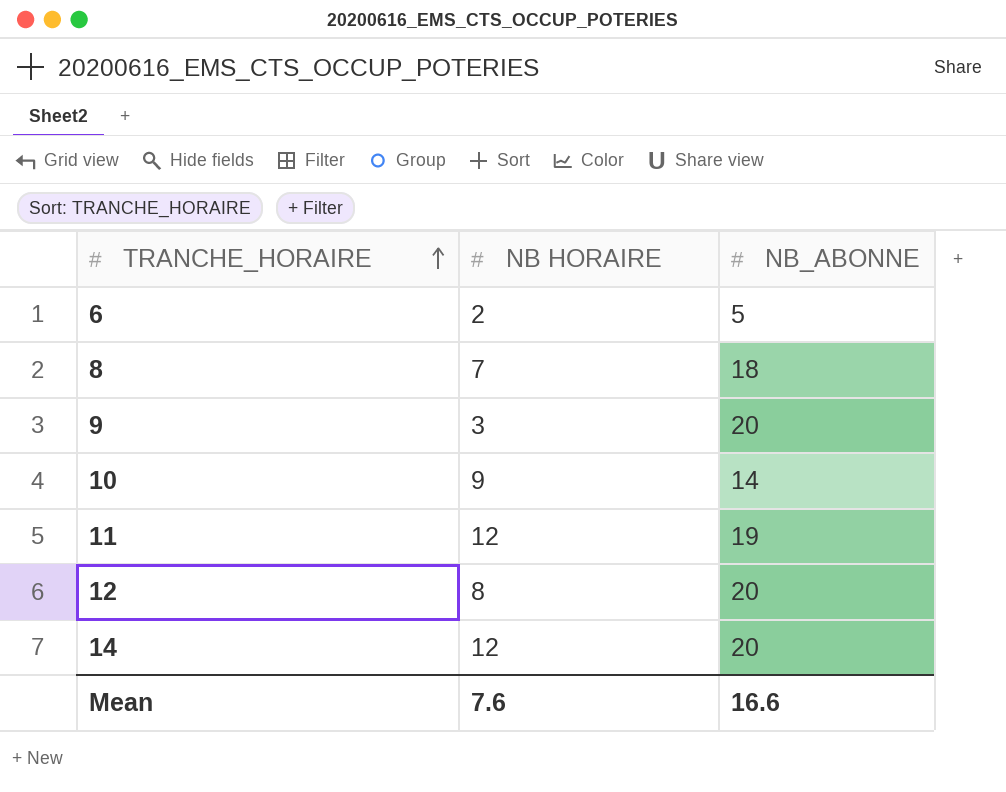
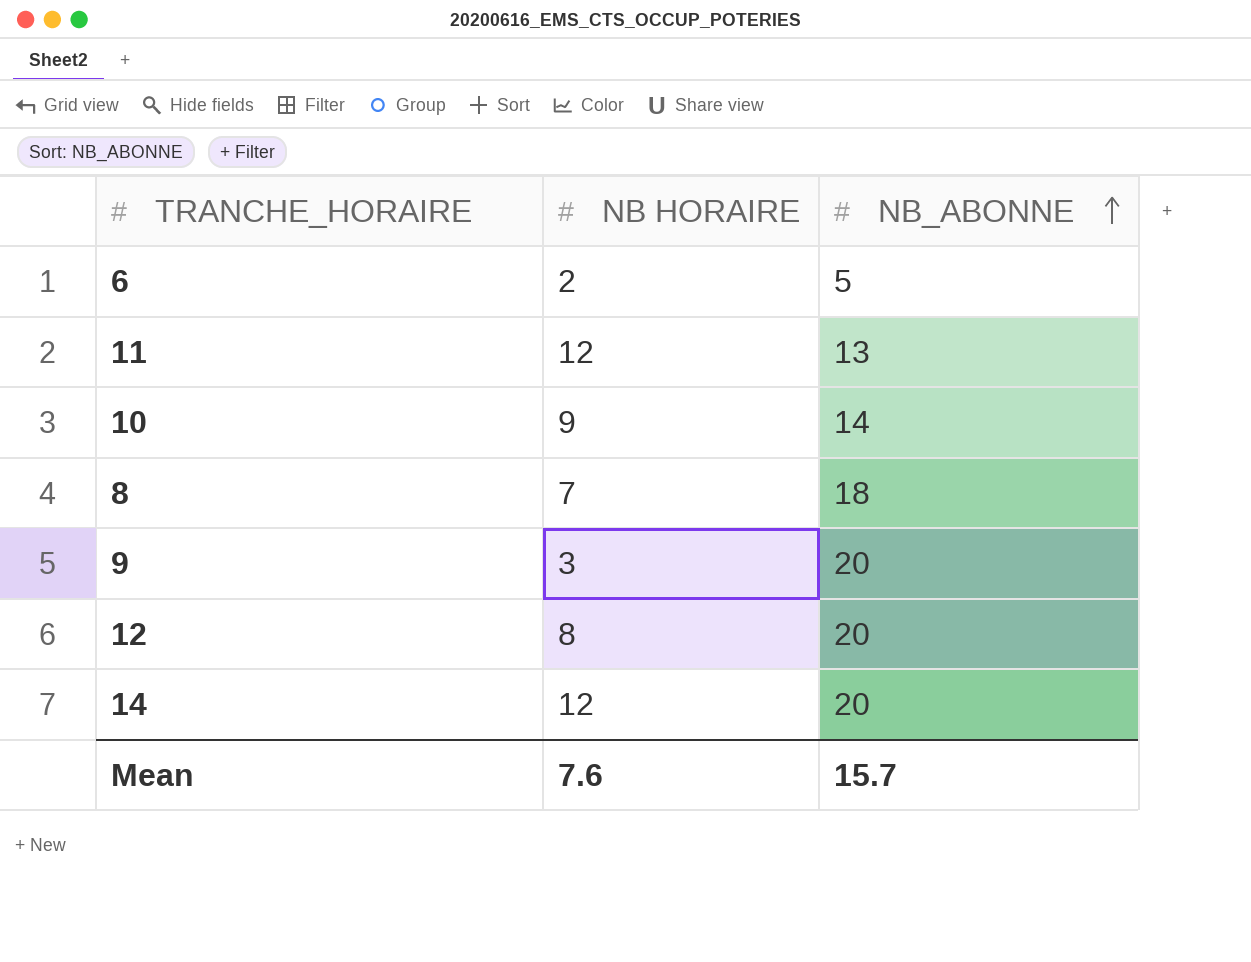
row order: TRANCHE_HORAIRE ascending -> NB_ABONNE ascending
11 | NB_ABONNE: 19 -> 13
Mean | NB_ABONNE: 16.6 -> 15.7

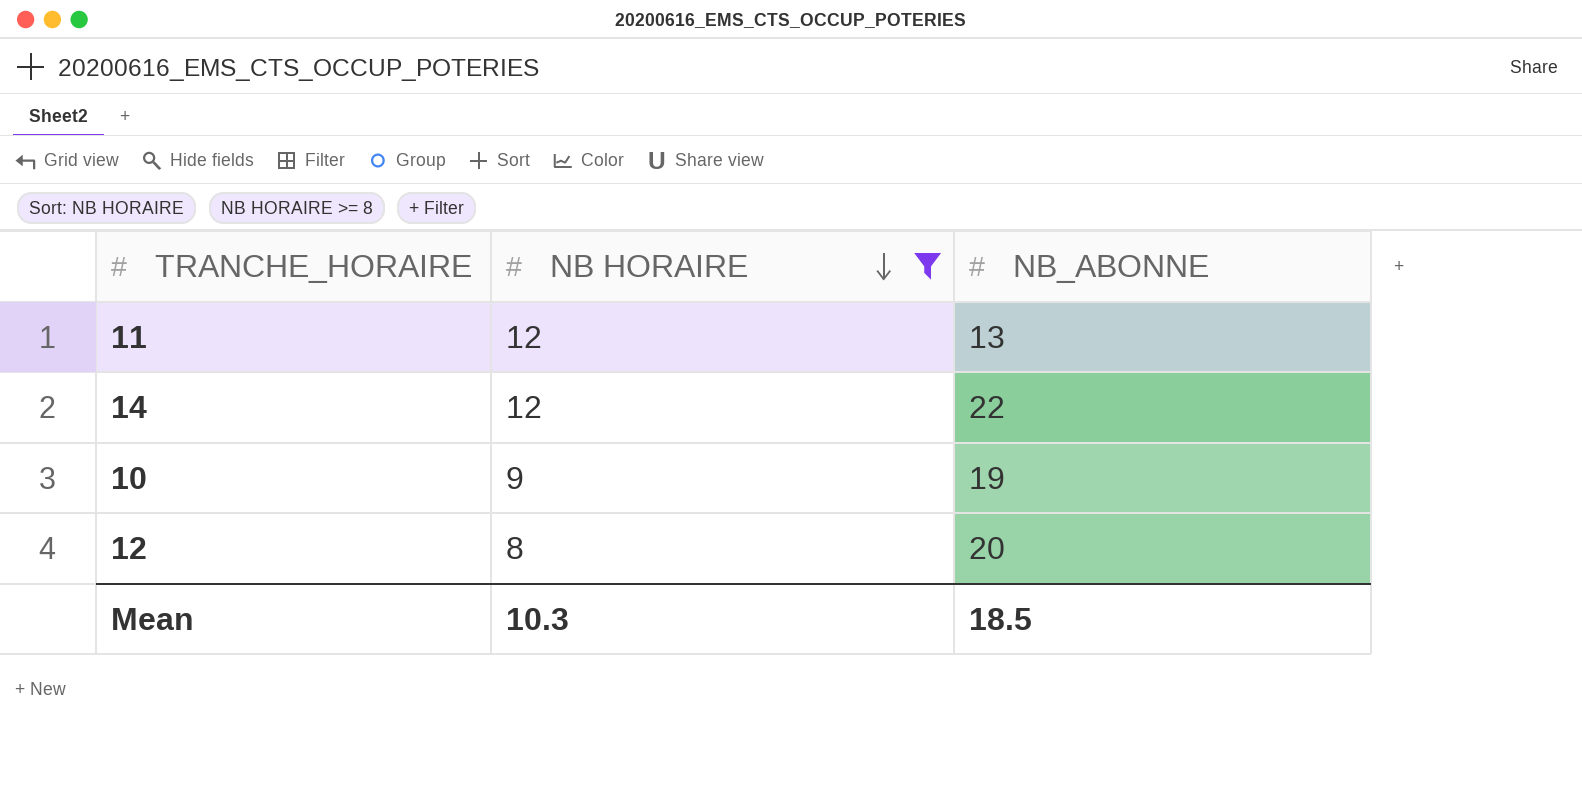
filter: none -> NB HORAIRE >= 8
row order: NB_ABONNE ascending -> NB HORAIRE descending
14 | NB_ABONNE: 20 -> 22
10 | NB_ABONNE: 14 -> 19
Mean | NB HORAIRE: 7.6 -> 10.3
Mean | NB_ABONNE: 15.7 -> 18.5

